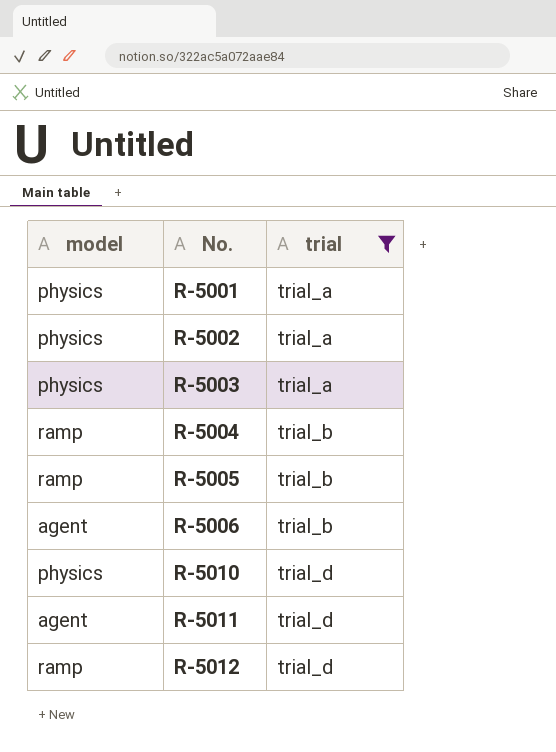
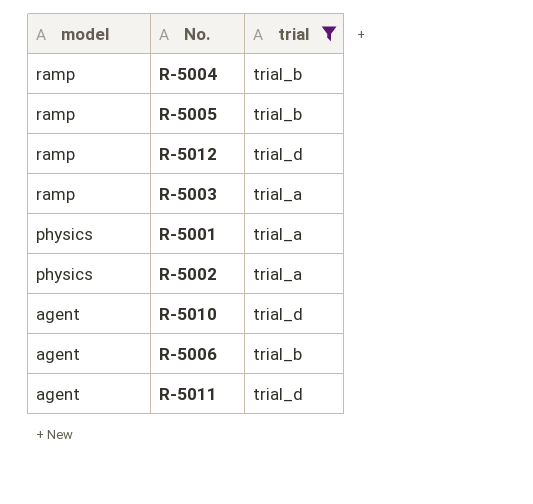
row order: No. ascending -> model descending
R-5003 | model: physics -> ramp
R-5010 | model: physics -> agent

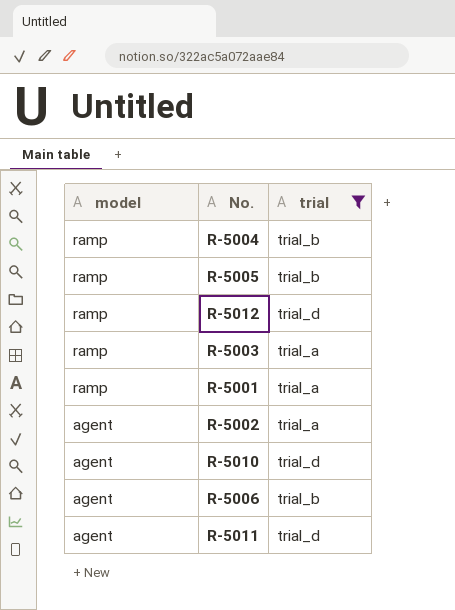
R-5001 | model: physics -> ramp
R-5002 | model: physics -> agent

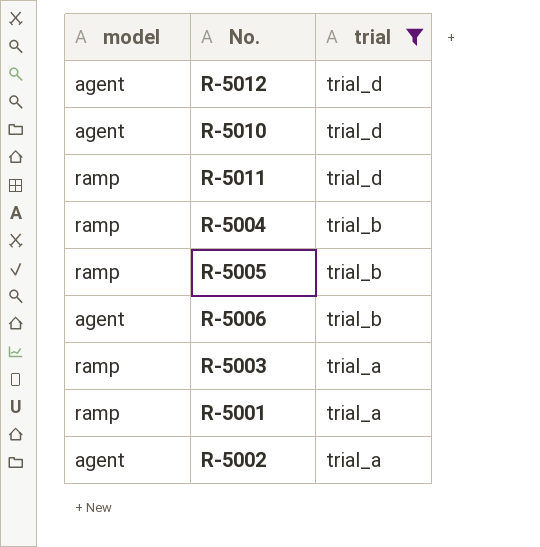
row order: model descending -> trial descending
R-5012 | model: ramp -> agent
R-5011 | model: agent -> ramp

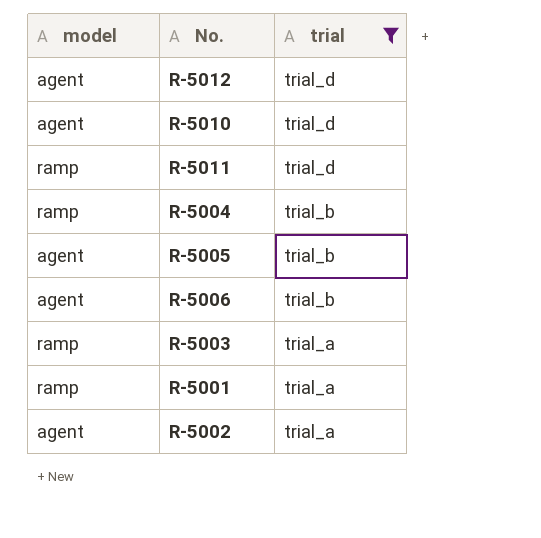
R-5005 | model: ramp -> agent

